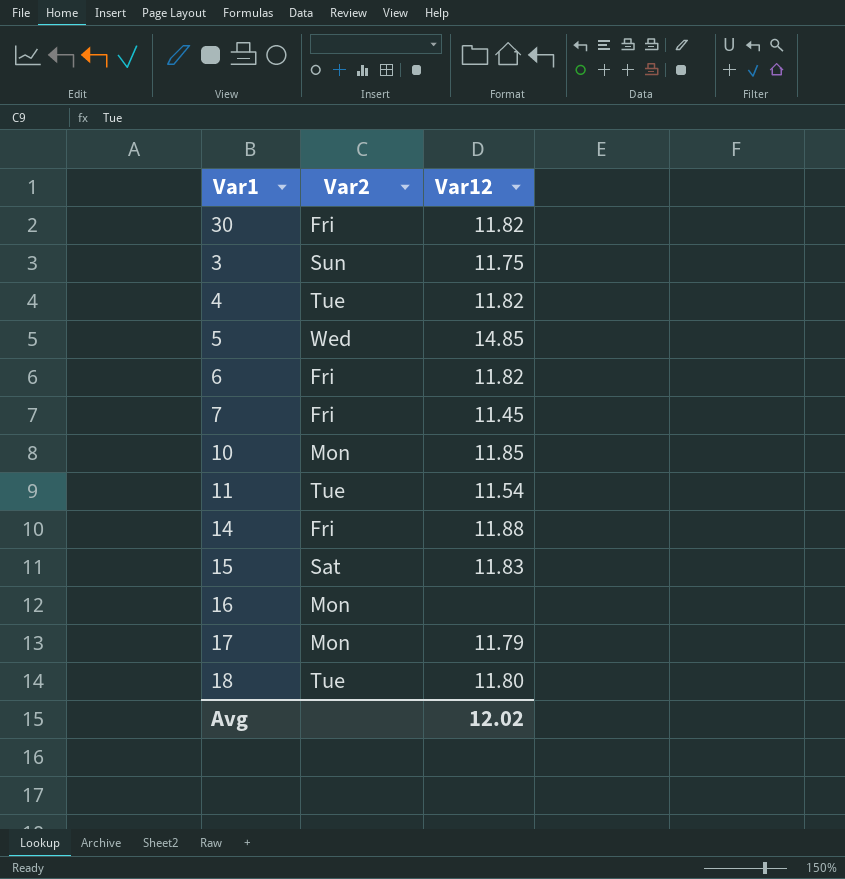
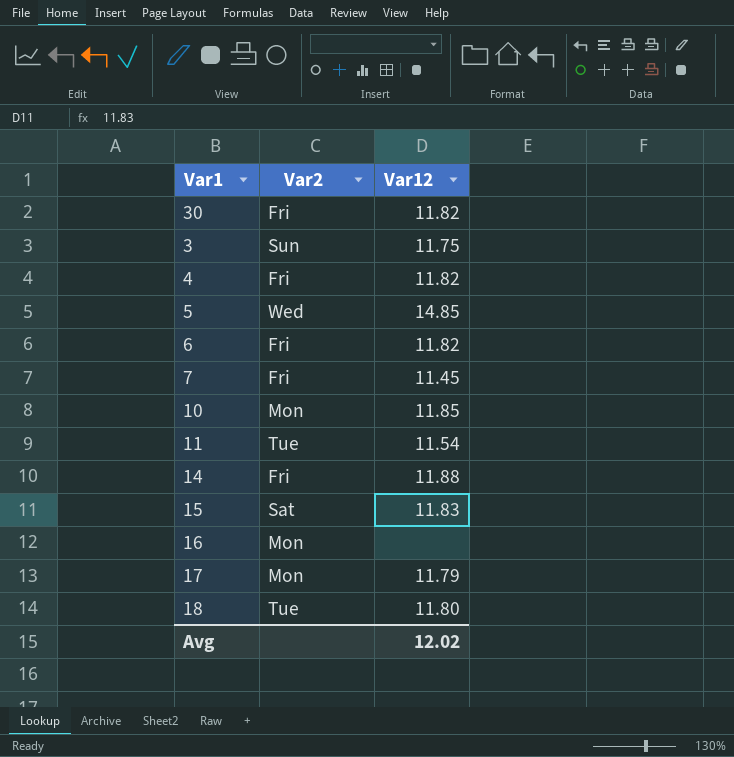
4 | Var2: Tue -> Fri

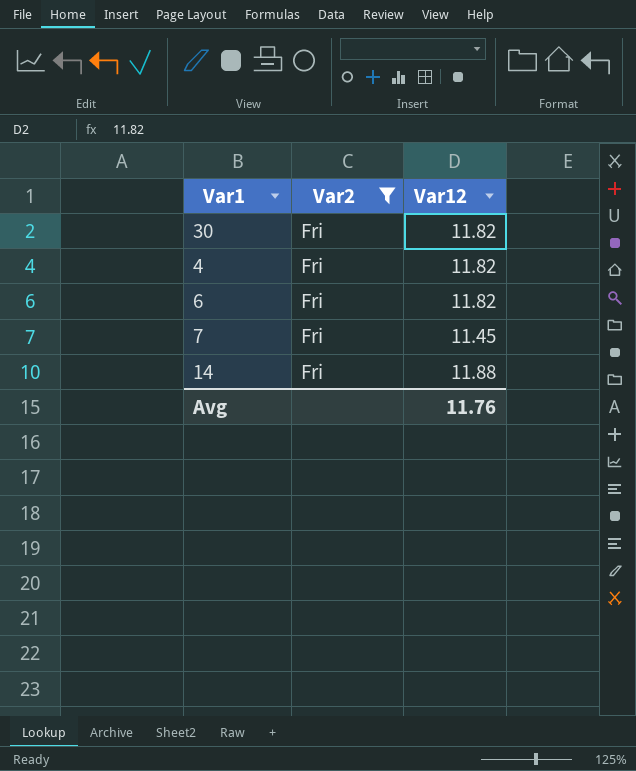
filter: none -> Var2 = Fri
Avg | Var12: 12.02 -> 11.76

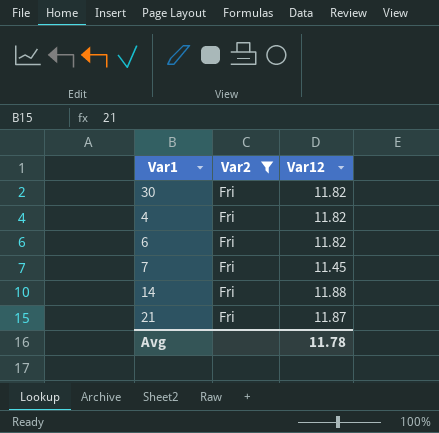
row 21: none -> Fri | 11.87
Avg | Var12: 11.76 -> 11.78

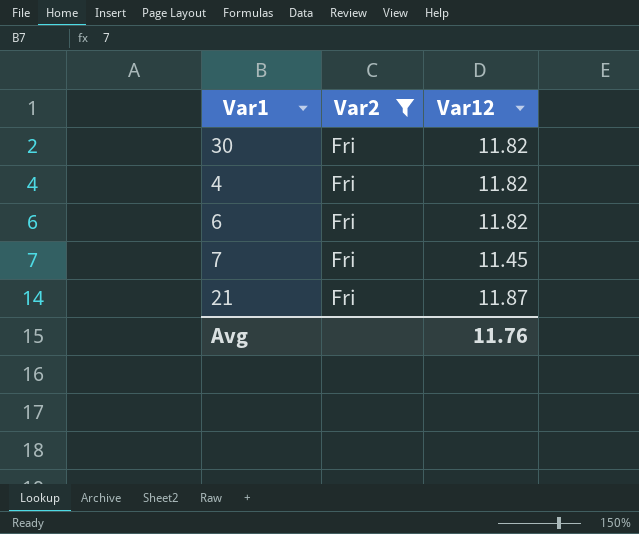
row 14: Fri | 11.88 -> none
Avg | Var12: 11.78 -> 11.76

